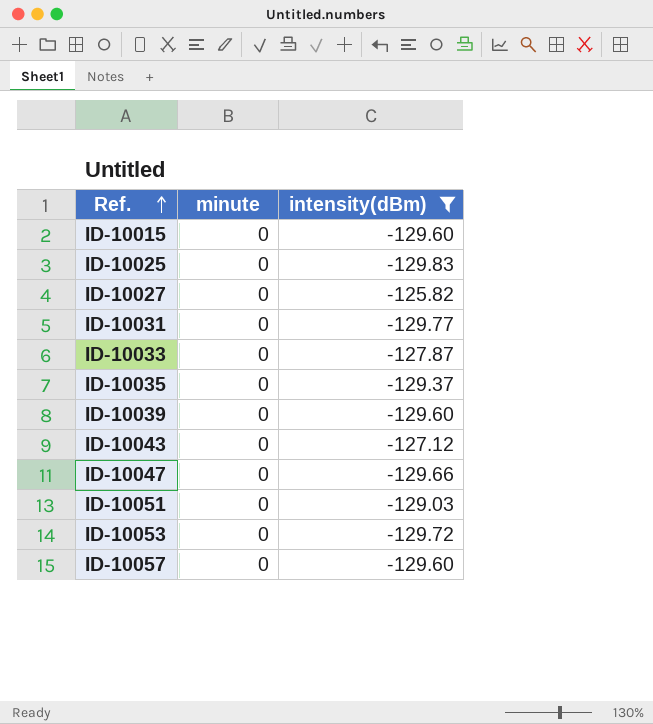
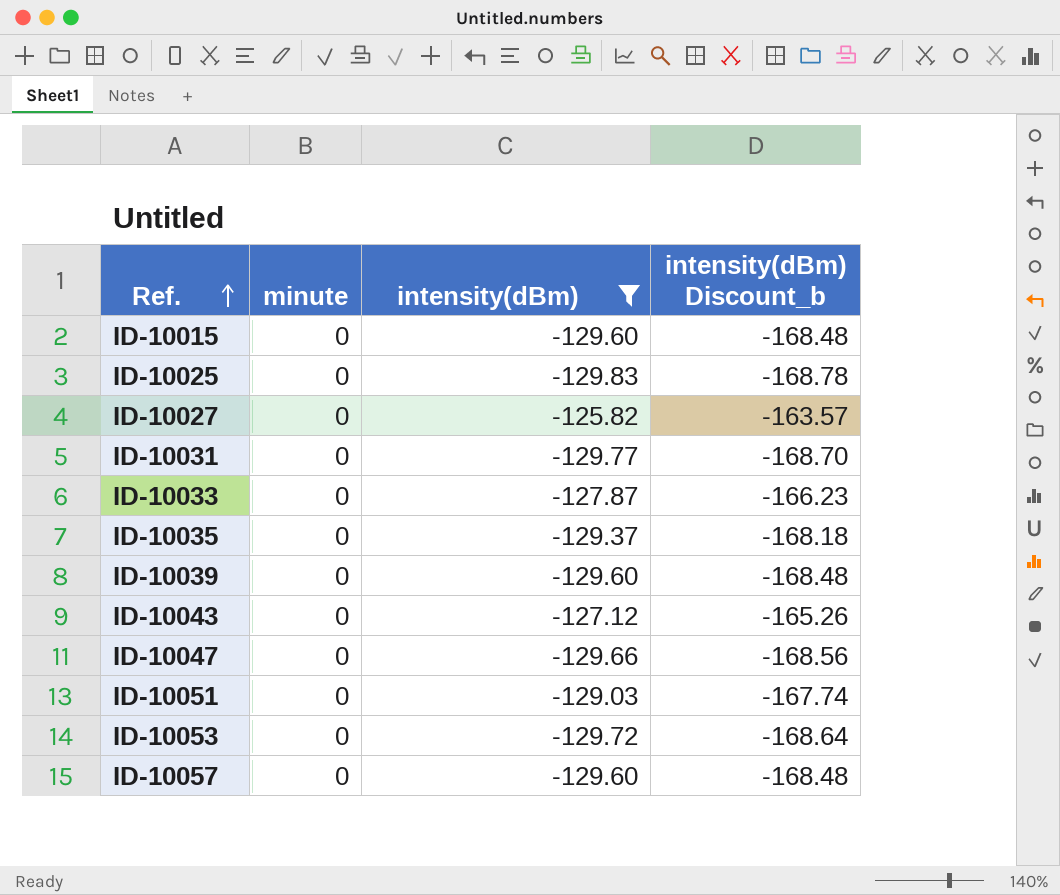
column intensity(dBm) Discount_b | formula: none -> [intensity(dBm)] * 1.3

